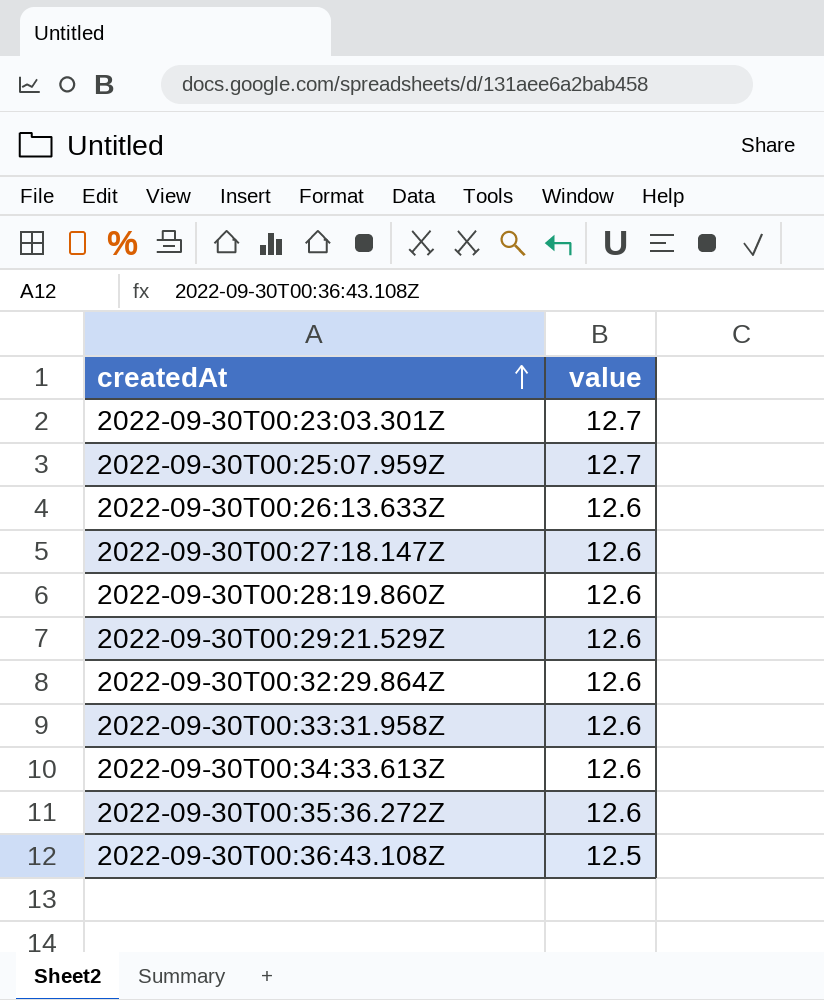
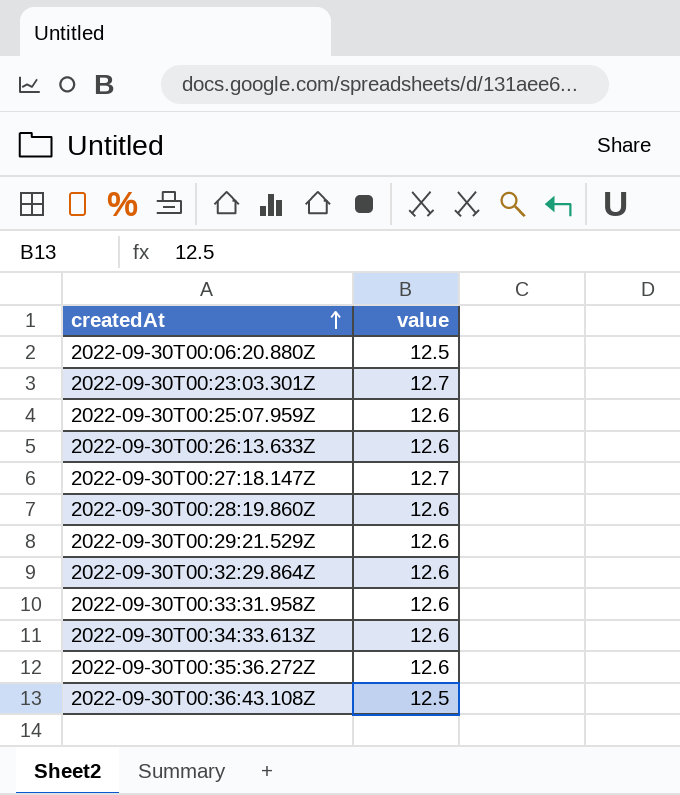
row 2022-09-30T00:06:20.880Z: none -> 12.5
2022-09-30T00:25:07.959Z | value: 12.7 -> 12.6
2022-09-30T00:27:18.147Z | value: 12.6 -> 12.7

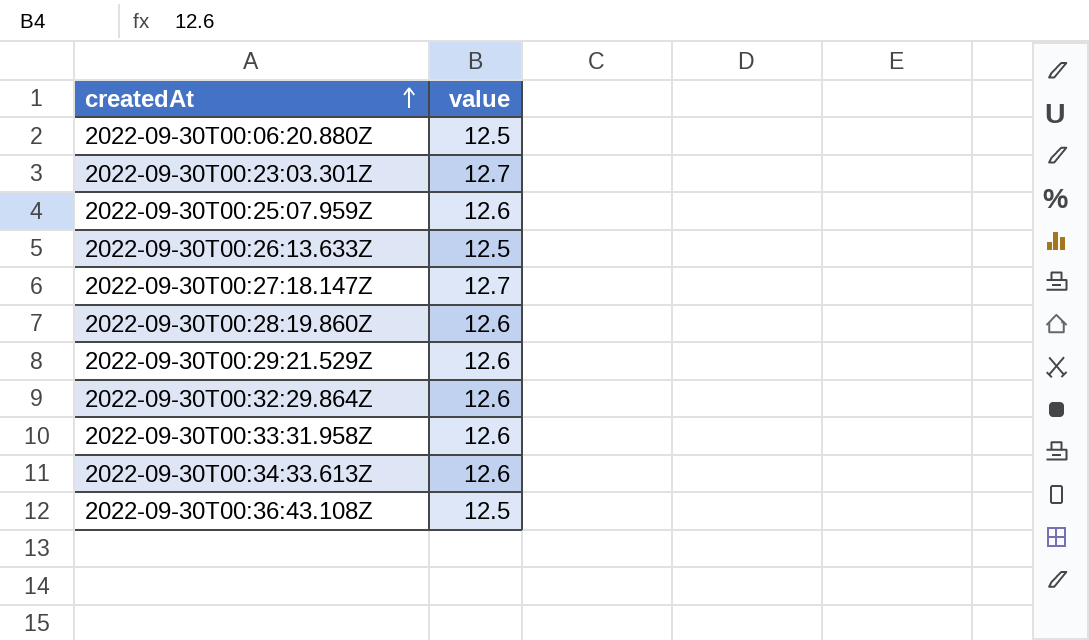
row 2022-09-30T00:35:36.272Z: 12.6 -> none
2022-09-30T00:26:13.633Z | value: 12.6 -> 12.5

